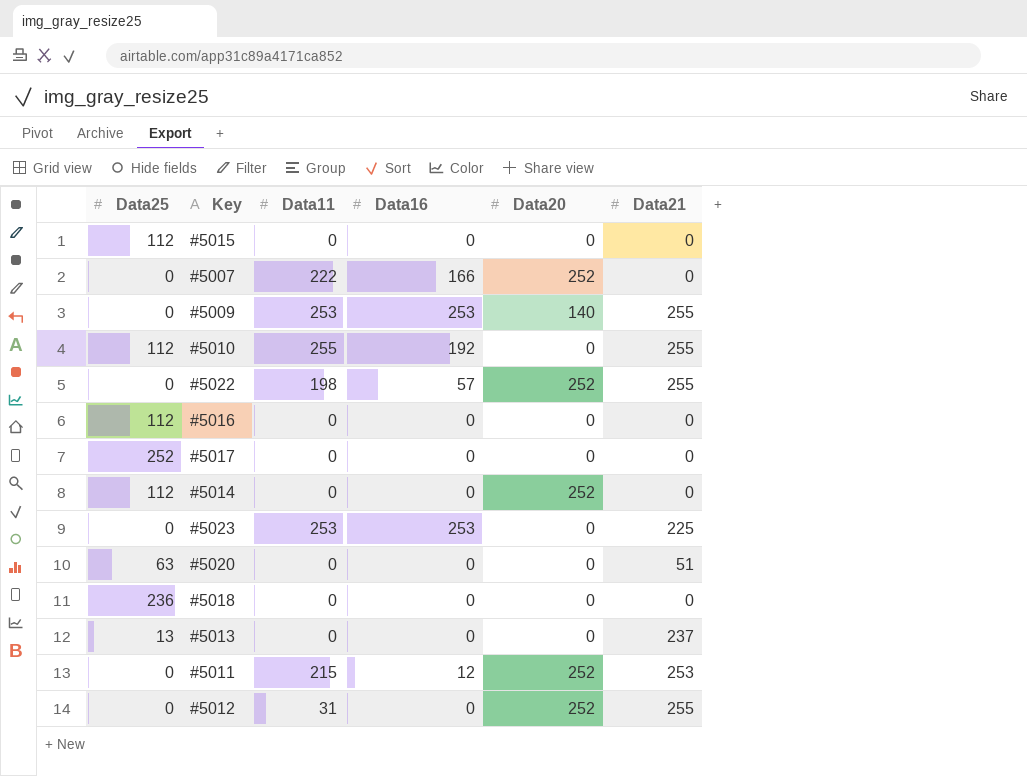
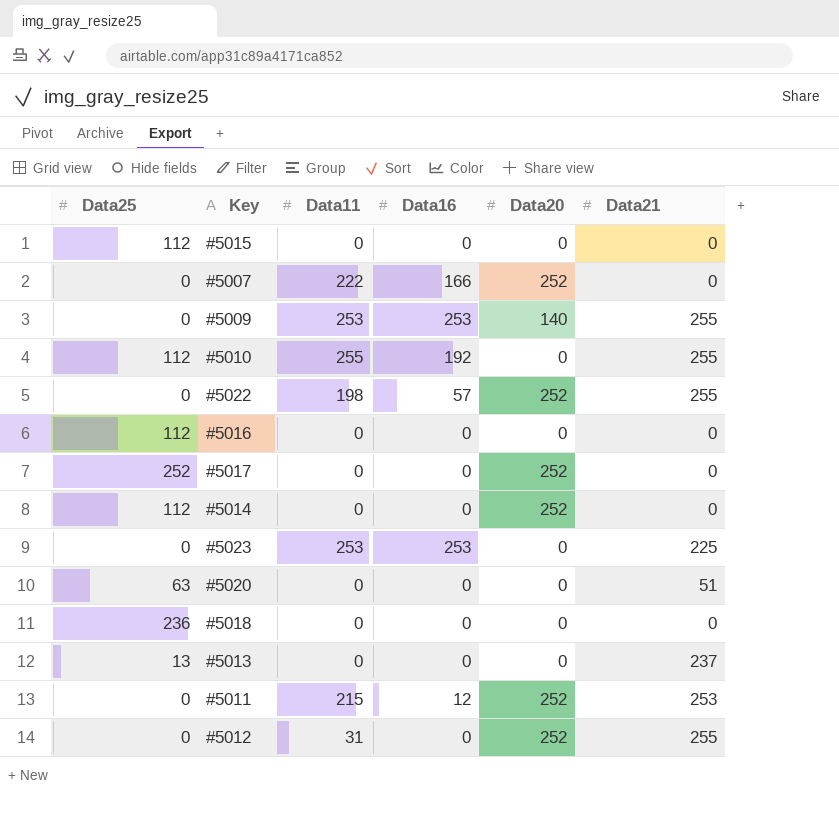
#5017 | Data20: 0 -> 252

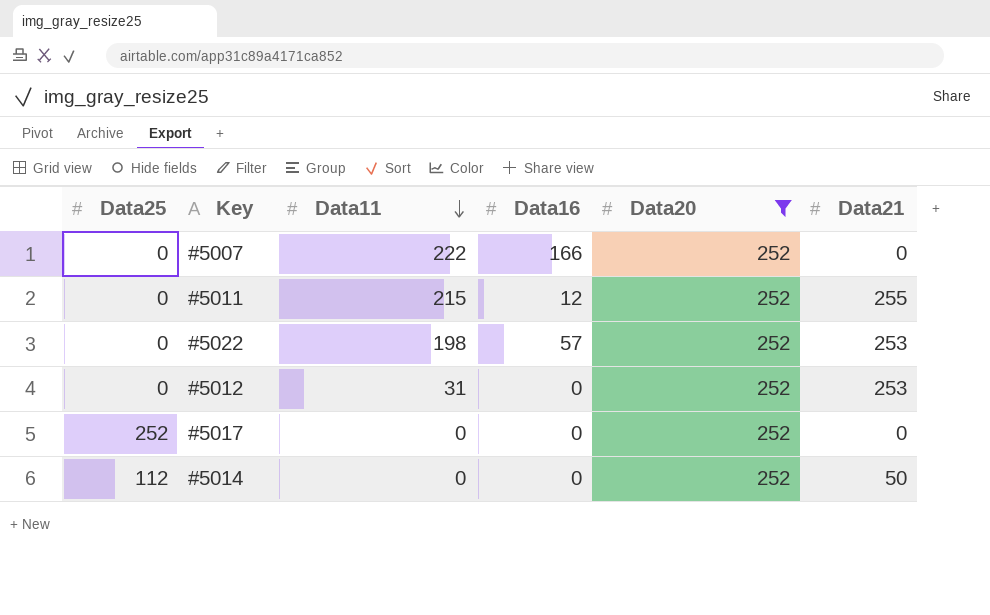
filter: none -> Data20 = 252
row order: none -> Data11 descending
#5011 | Data21: 253 -> 255
#5022 | Data21: 255 -> 253
#5012 | Data21: 255 -> 253
#5014 | Data21: 0 -> 50

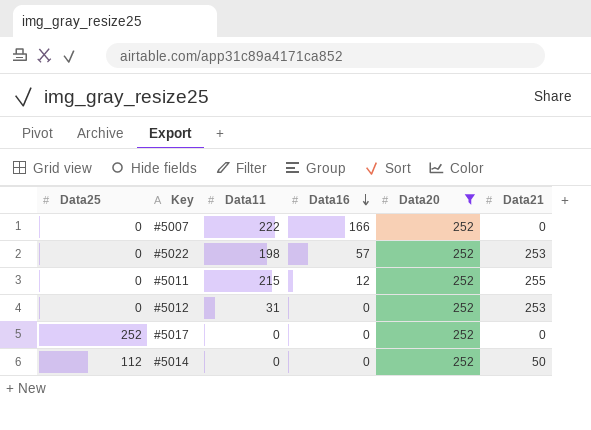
row order: Data11 descending -> Data16 descending

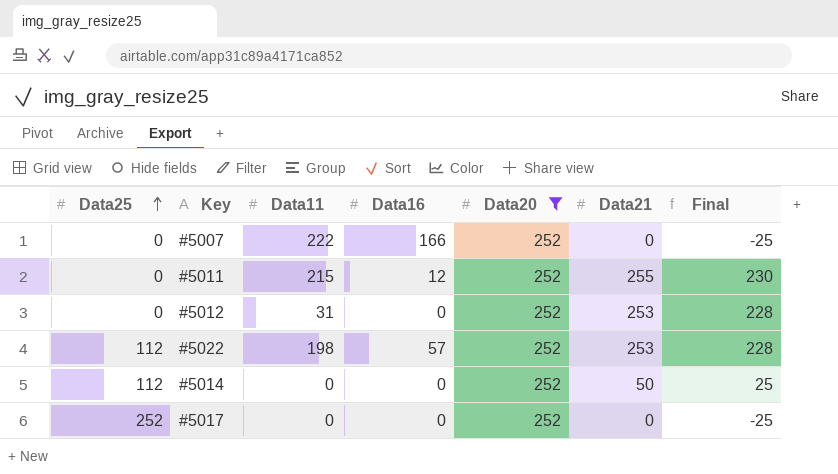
row order: Data16 descending -> Data25 ascending
column Final | formula: none -> [Data21] - 25
#5022 | Data25: 0 -> 112

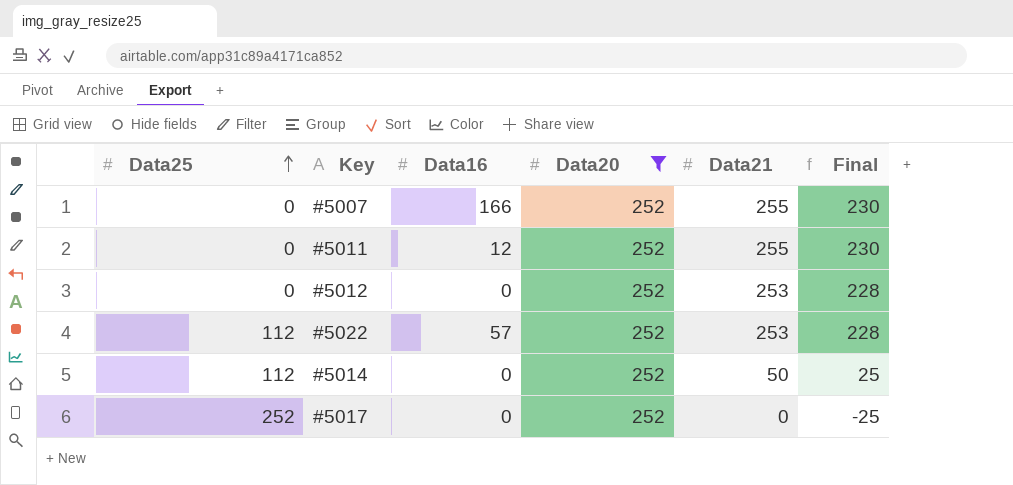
column Data11 | position: 3 -> none
#5007 | Data21: 0 -> 255
#5007 | Final: -25 -> 230

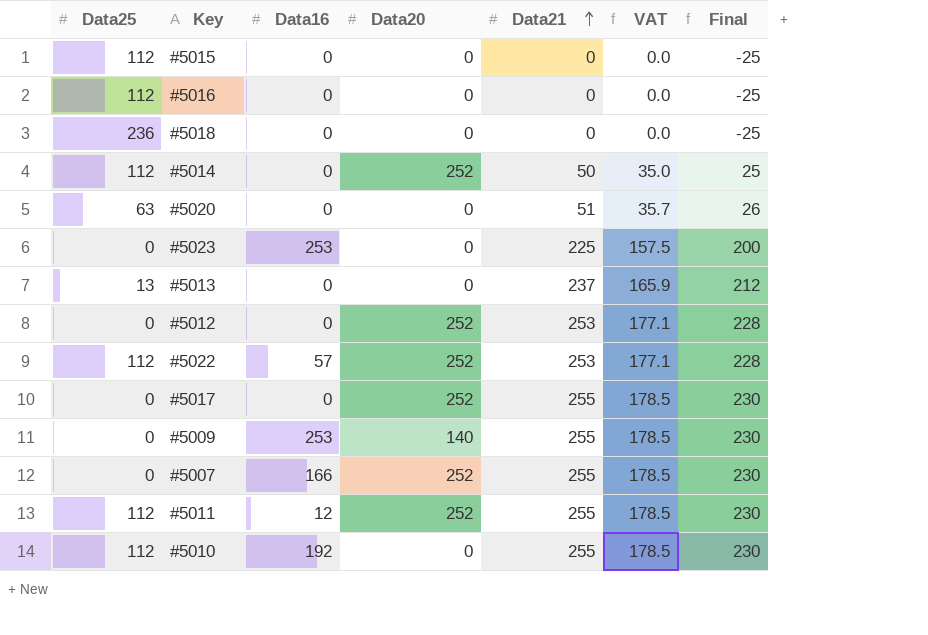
filter: Data20 = 252 -> none
row order: Data25 ascending -> Data21 ascending
column VAT | formula: none -> [Data21] * 0.7
#5017 | Data25: 252 -> 0
#5017 | Data21: 0 -> 255
#5017 | Final: -25 -> 230
#5011 | Data25: 0 -> 112

